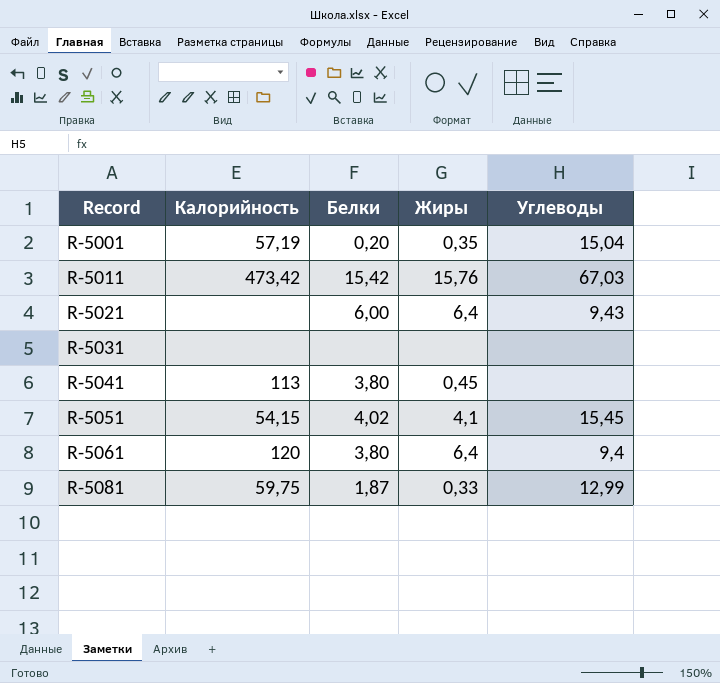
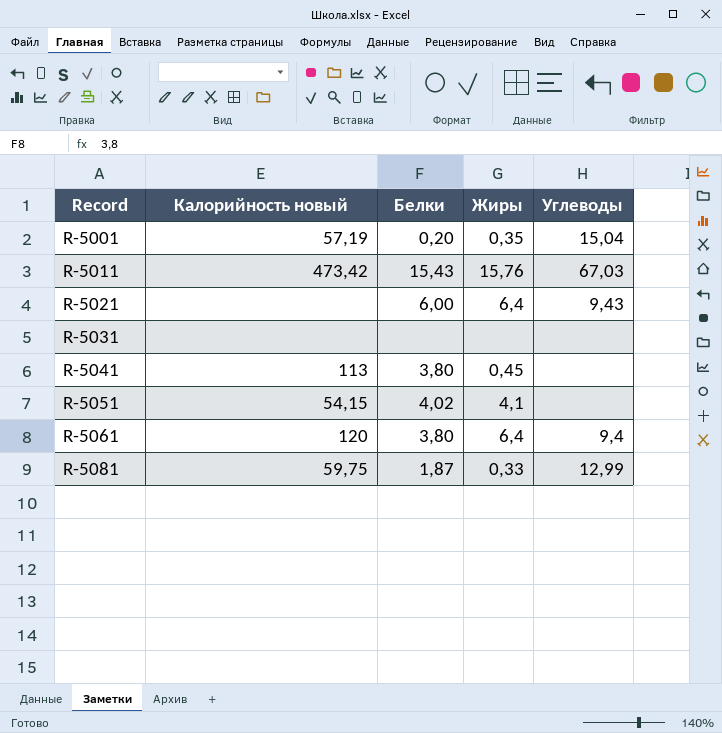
column name: Калорийность -> Калорийность новый
R-5011 | Белки: 15,42 -> 15,43
R-5051 | Углеводы: 15,45 -> none

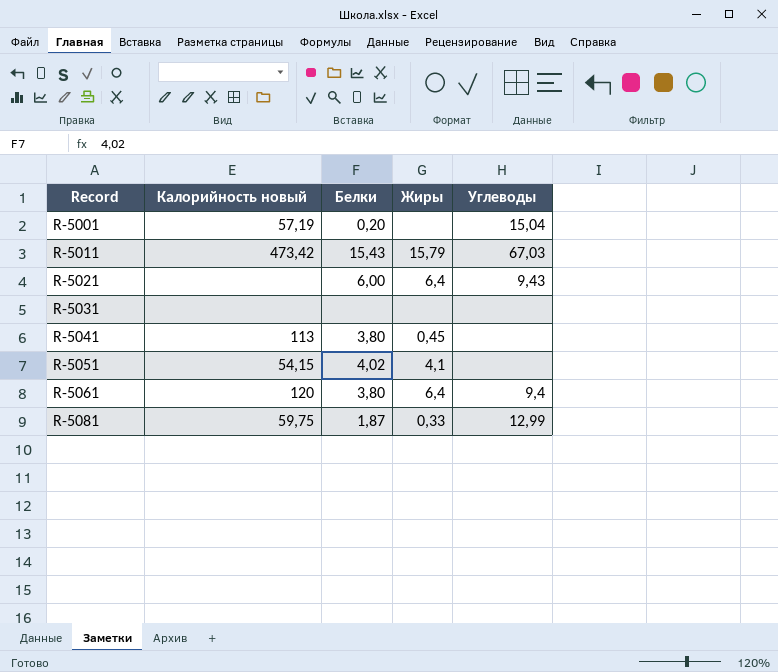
R-5001 | Жиры: 0,35 -> none
R-5011 | Жиры: 15,76 -> 15,79

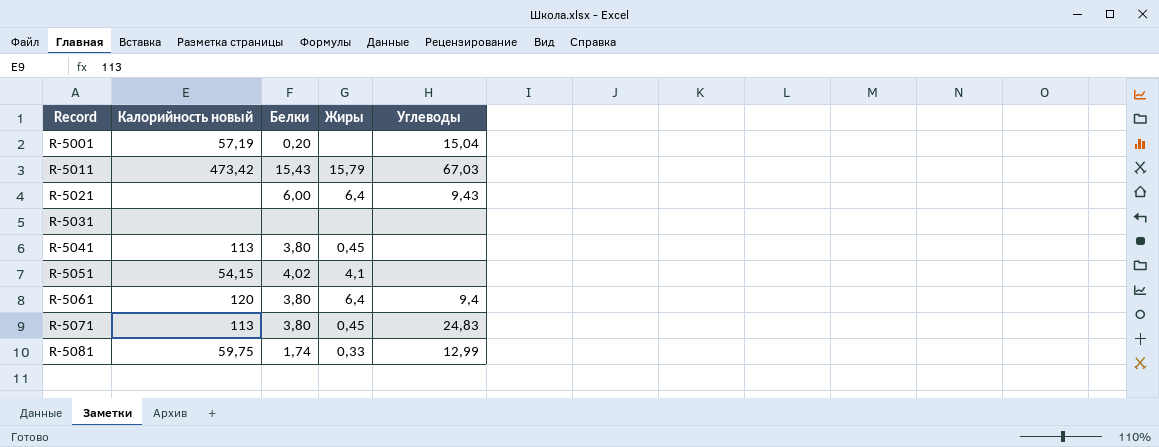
row R-5071: none -> 113 | 3,80 | 0,45 | 24,83
R-5081 | Белки: 1,87 -> 1,74

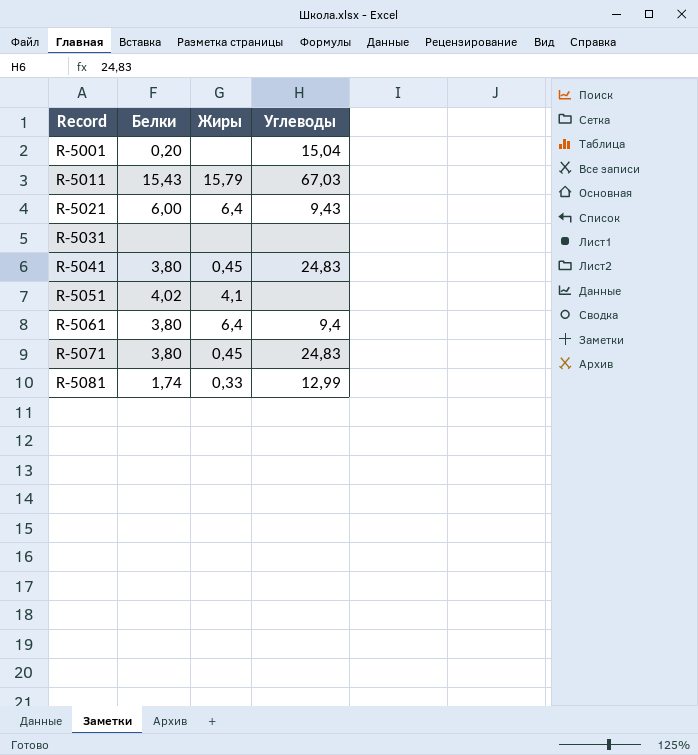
column Калорийность новый | position: 2 -> none
R-5041 | Углеводы: none -> 24,83

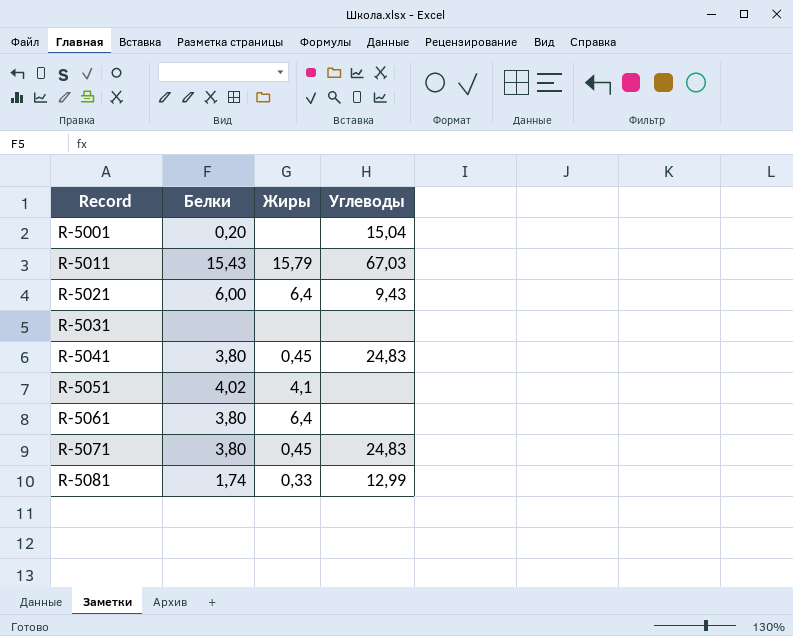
R-5061 | Углеводы: 9,4 -> none

